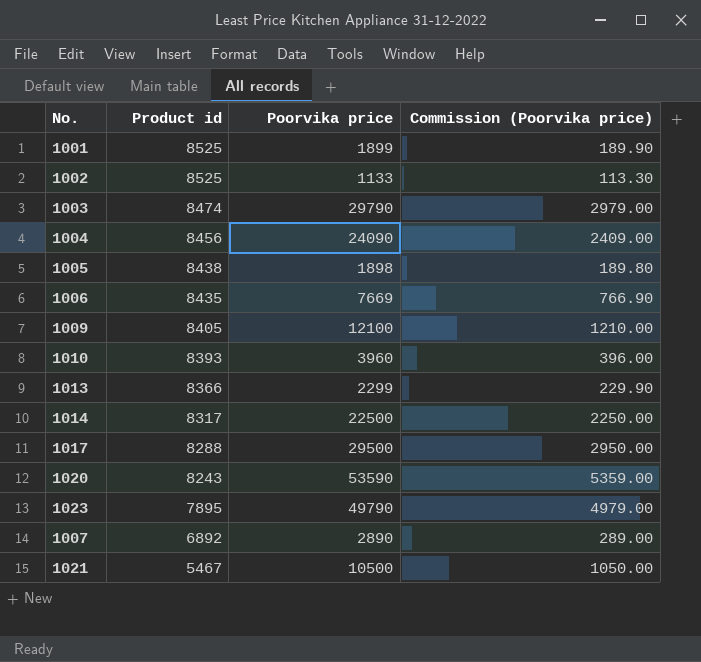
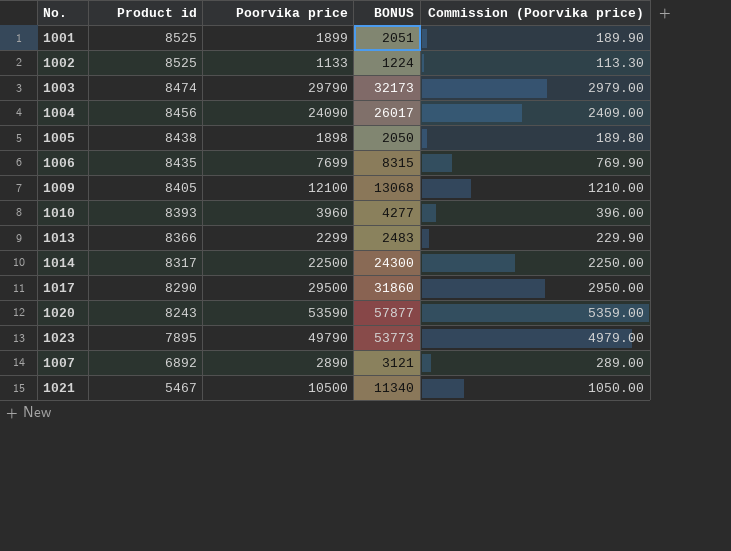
column BONUS | formula: none -> [Poorvika price] * 1.08
1006 | Poorvika price: 7669 -> 7699
1006 | Commission (Poorvika price): 766.90 -> 769.90
1017 | Product id: 8288 -> 8290

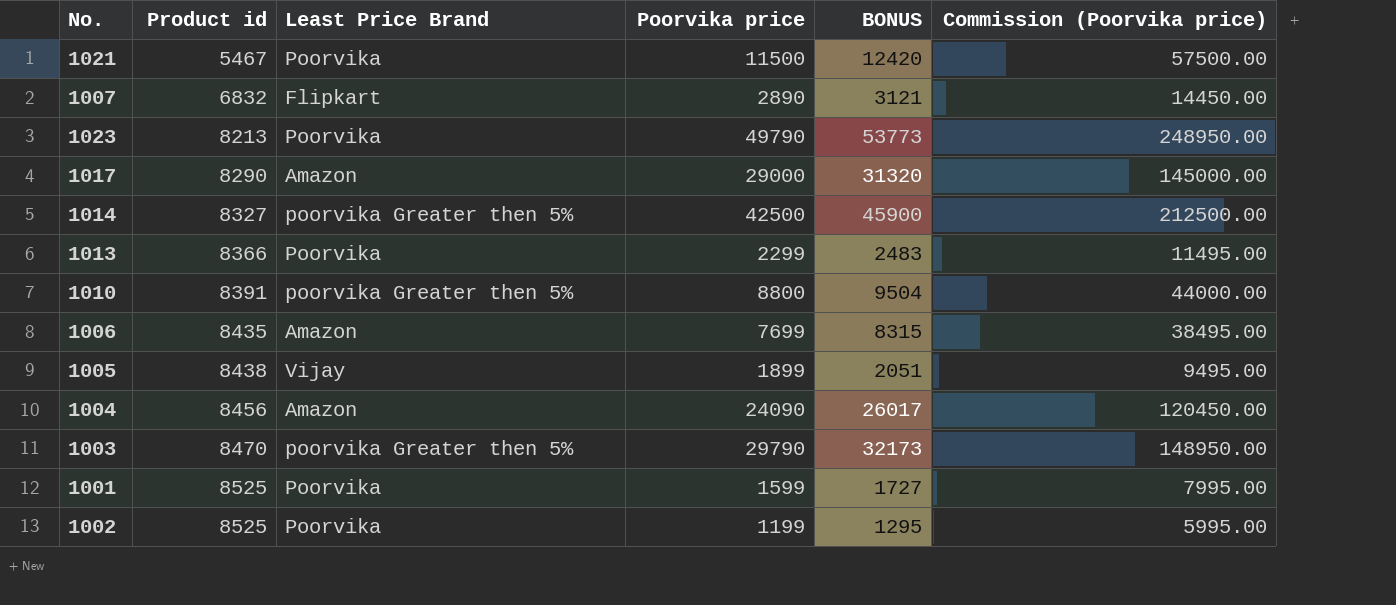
row order: Product id descending -> Product id ascending
column Least Price Brand | position: none -> 3
column Commission (Poorvika price) | formula: [Poorvika price] * 0.1 -> [Poorvika price] * 5
row 1009: 8405 | 12100 | 13068 | 1210.00 -> none
row 1020: 8243 | 53590 | 57877 | 5359.00 -> none
1021 | Poorvika price: 10500 -> 11500
1021 | BONUS: 11340 -> 12420
1007 | Product id: 6892 -> 6832
1023 | Product id: 7895 -> 8213
1017 | Poorvika price: 29500 -> 29000
1017 | BONUS: 31860 -> 31320
1014 | Product id: 8317 -> 8327
1014 | Poorvika price: 22500 -> 42500
1014 | BONUS: 24300 -> 45900
1010 | Product id: 8393 -> 8391
1010 | Poorvika price: 3960 -> 8800
1010 | BONUS: 4277 -> 9504
1005 | Poorvika price: 1898 -> 1899
1005 | BONUS: 2050 -> 2051
1003 | Product id: 8474 -> 8470
1001 | Poorvika price: 1899 -> 1599
1001 | BONUS: 2051 -> 1727
1002 | Poorvika price: 1133 -> 1199
1002 | BONUS: 1224 -> 1295

